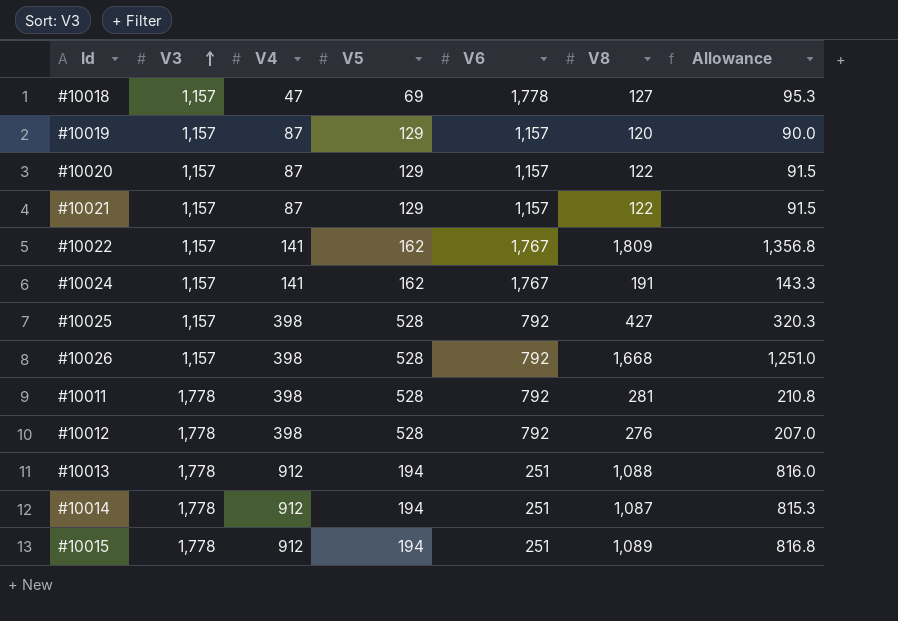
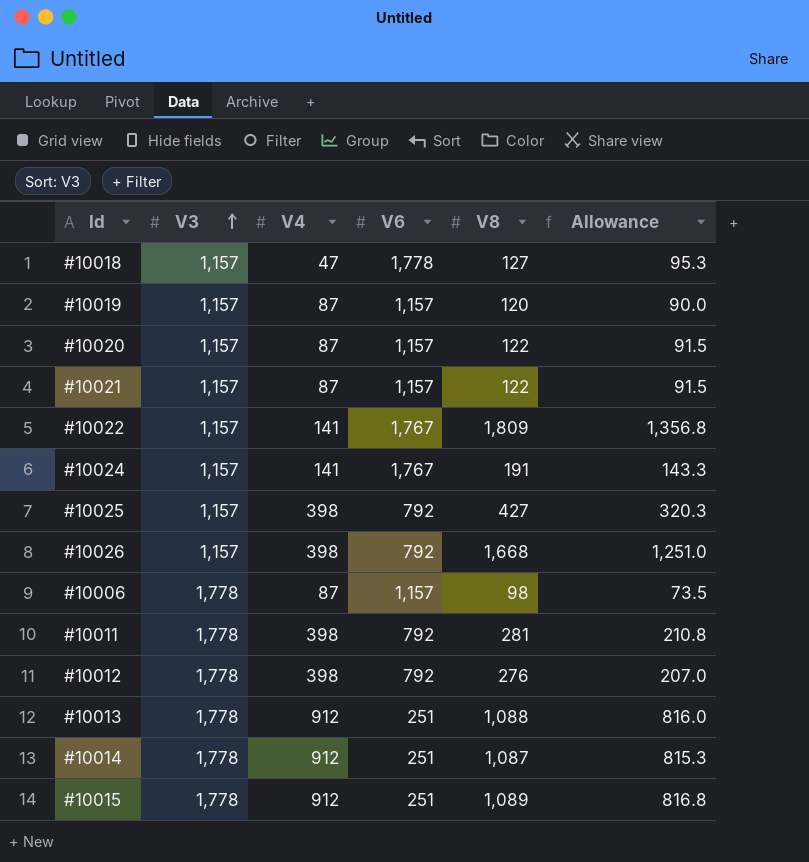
column V5 | position: 4 -> none
row #10006: none -> 1,778 | 87 | 1,157 | 98 | 73.5

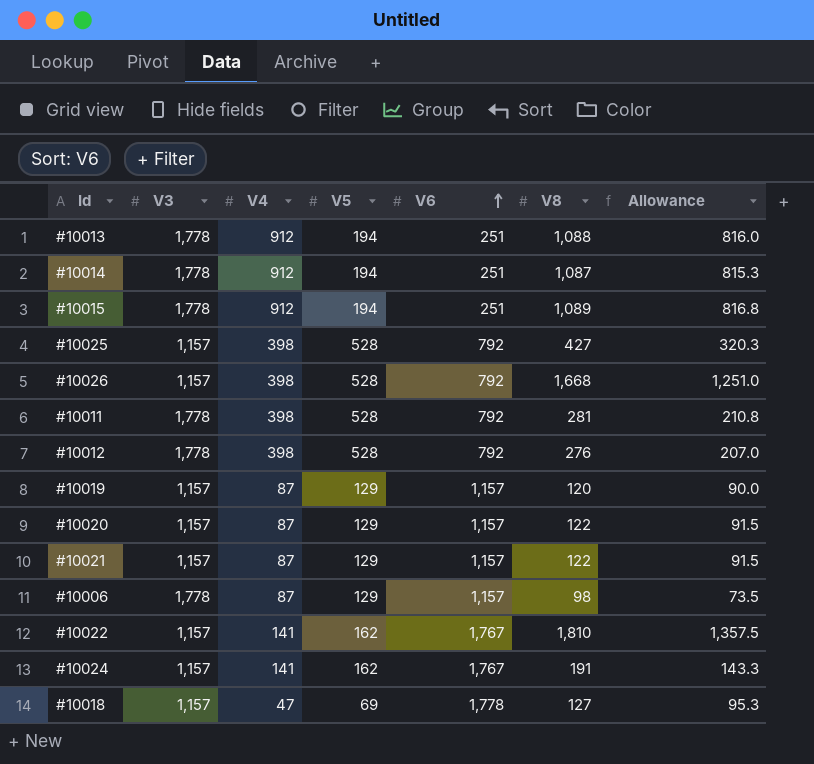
row order: V3 ascending -> V6 ascending
column V5 | position: none -> 4
#10022 | V8: 1,809 -> 1,810
#10022 | Allowance: 1,356.8 -> 1,357.5

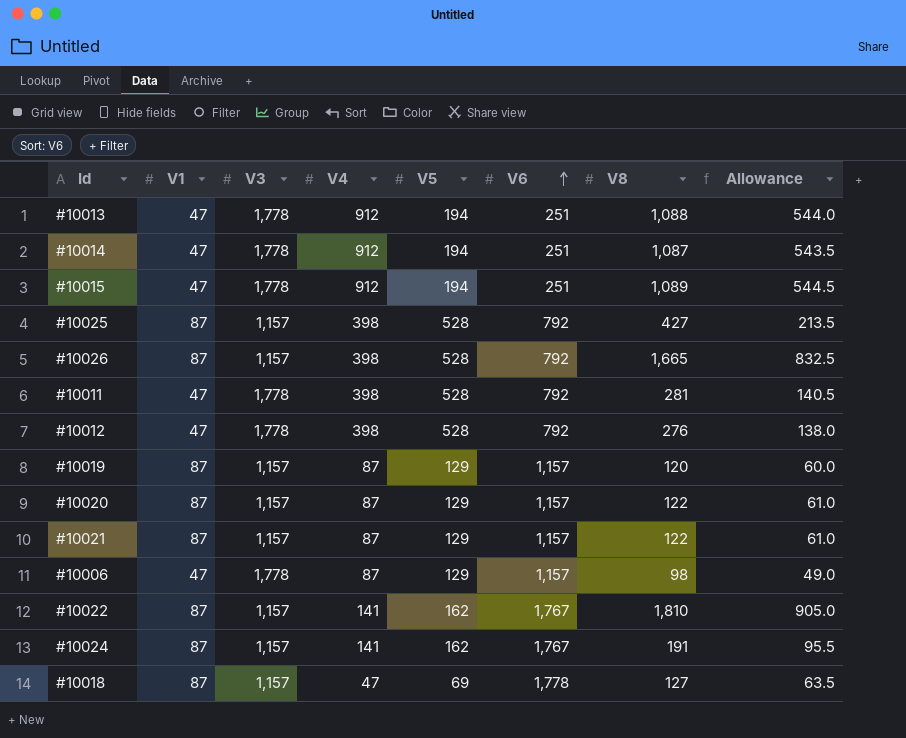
column V1 | position: none -> 2
column Allowance | formula: [V8] * 0.75 -> [V8] * 0.5
#10026 | V8: 1,668 -> 1,665

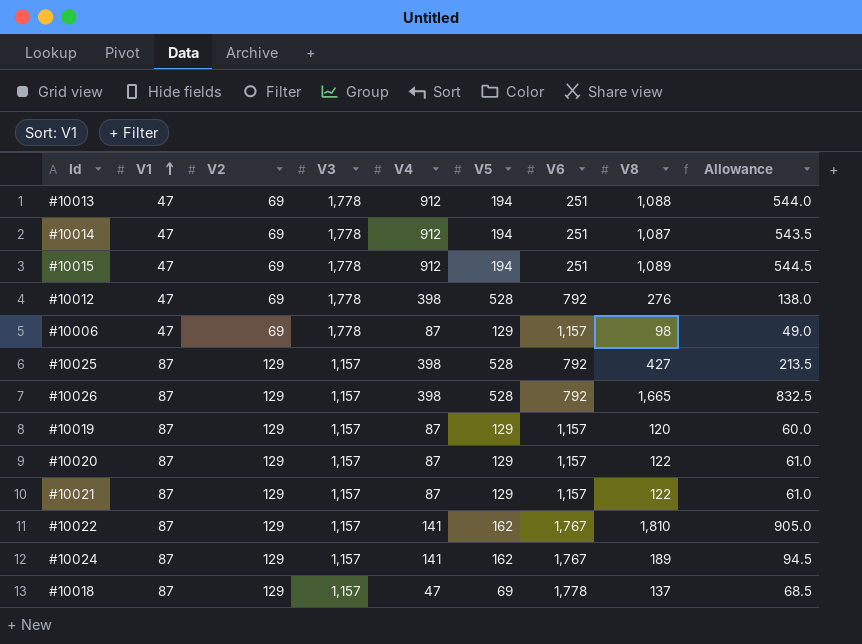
row order: V6 ascending -> V1 ascending
column V2 | position: none -> 3
row #10011: 47 | 1,778 | 398 | 528 | 792 | 281 | 140.5 -> none
#10024 | V8: 191 -> 189
#10024 | Allowance: 95.5 -> 94.5
#10018 | V8: 127 -> 137
#10018 | Allowance: 63.5 -> 68.5

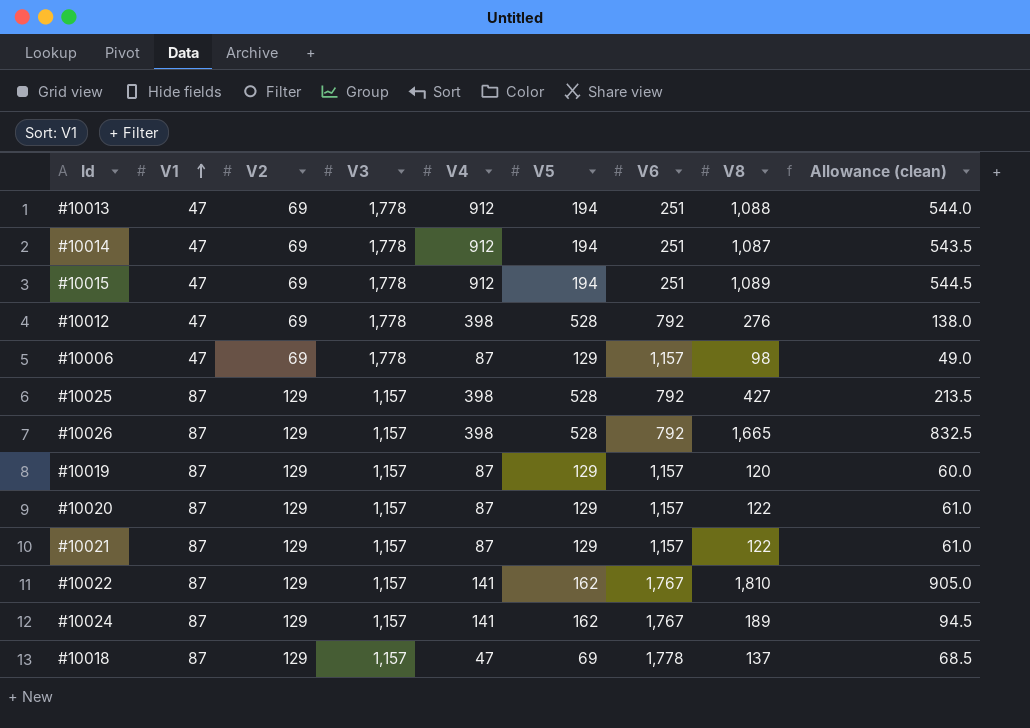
column name: Allowance -> Allowance (clean)

